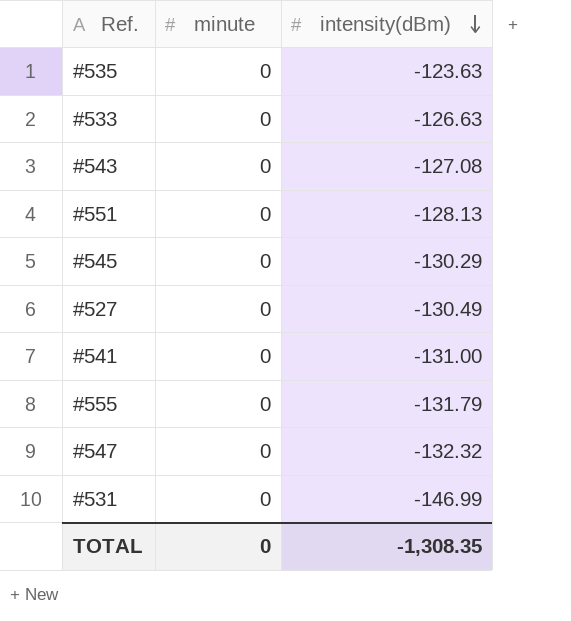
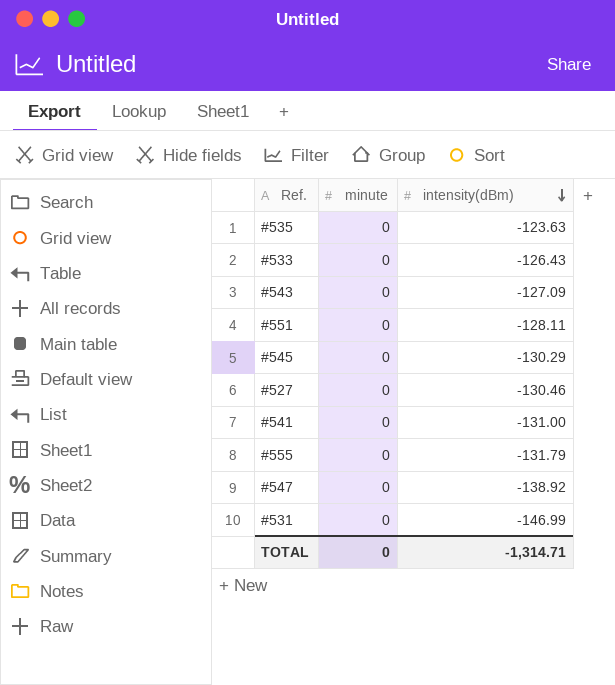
#533 | intensity(dBm): -126.63 -> -126.43
#543 | intensity(dBm): -127.08 -> -127.09
#551 | intensity(dBm): -128.13 -> -128.11
#527 | intensity(dBm): -130.49 -> -130.46
#547 | intensity(dBm): -132.32 -> -138.92
TOTAL | intensity(dBm): -1,308.35 -> -1,314.71

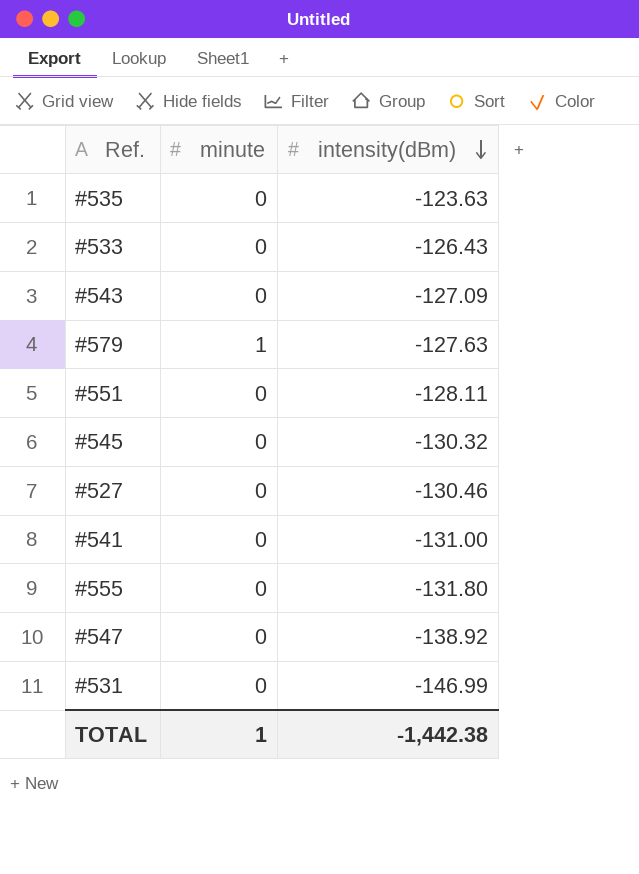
row #579: none -> 1 | -127.63
#545 | intensity(dBm): -130.29 -> -130.32
#555 | intensity(dBm): -131.79 -> -131.80
TOTAL | minute: 0 -> 1
TOTAL | intensity(dBm): -1,314.71 -> -1,442.38

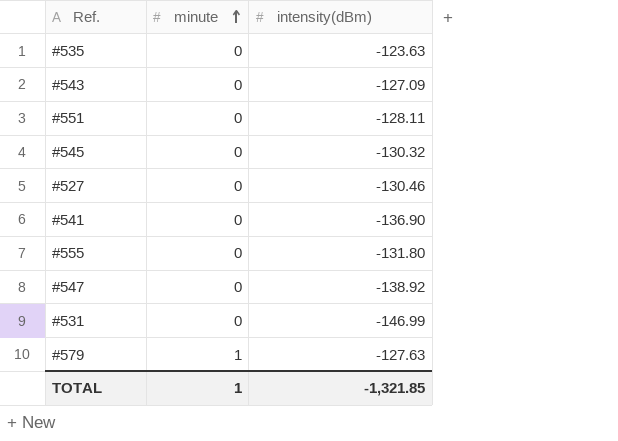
row order: intensity(dBm) descending -> minute ascending
row #533: 0 | -126.43 -> none
#541 | intensity(dBm): -131.00 -> -136.90
TOTAL | intensity(dBm): -1,442.38 -> -1,321.85

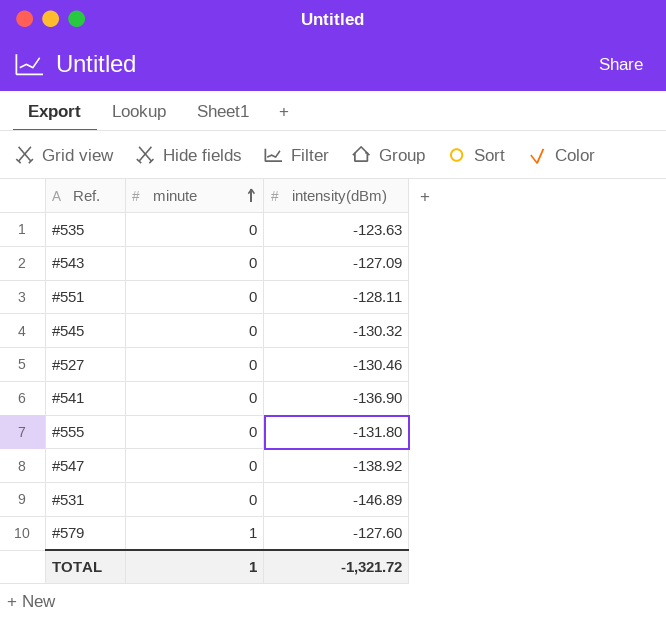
#531 | intensity(dBm): -146.99 -> -146.89
#579 | intensity(dBm): -127.63 -> -127.60
TOTAL | intensity(dBm): -1,321.85 -> -1,321.72

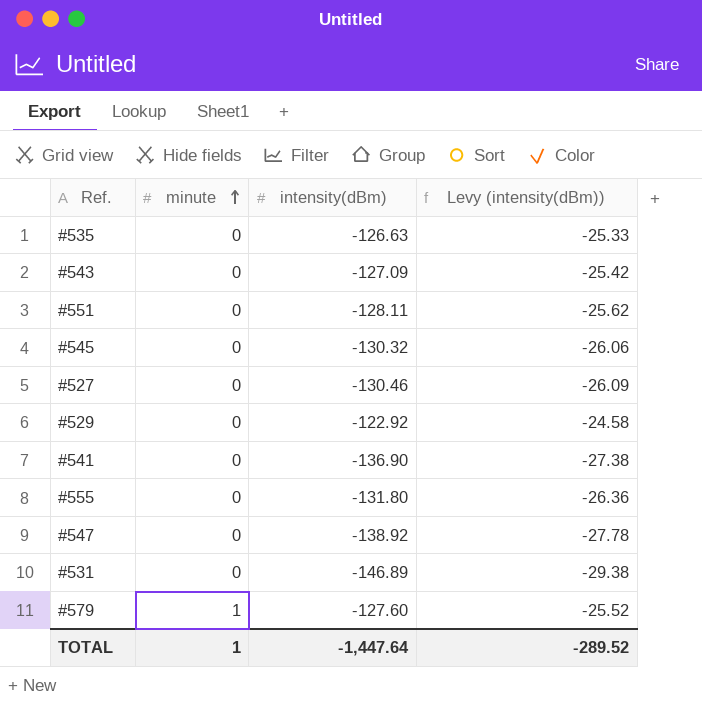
column Levy (intensity(dBm)) | formula: none -> [intensity(dBm)] * 0.2
#535 | intensity(dBm): -123.63 -> -126.63
row #529: none -> 0 | -122.92 | -24.58
TOTAL | intensity(dBm): -1,321.72 -> -1,447.64

